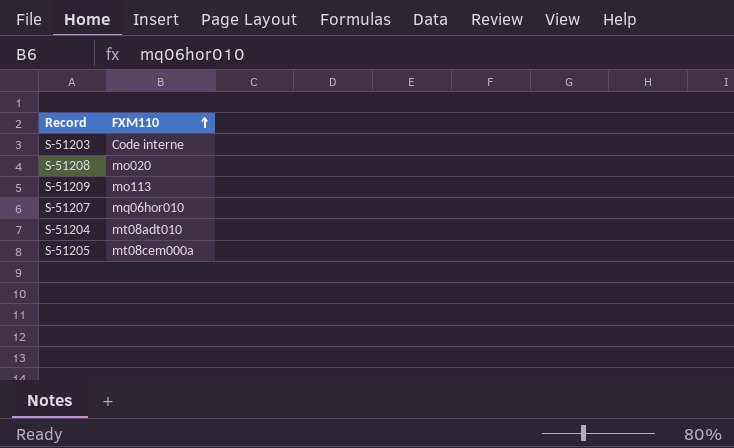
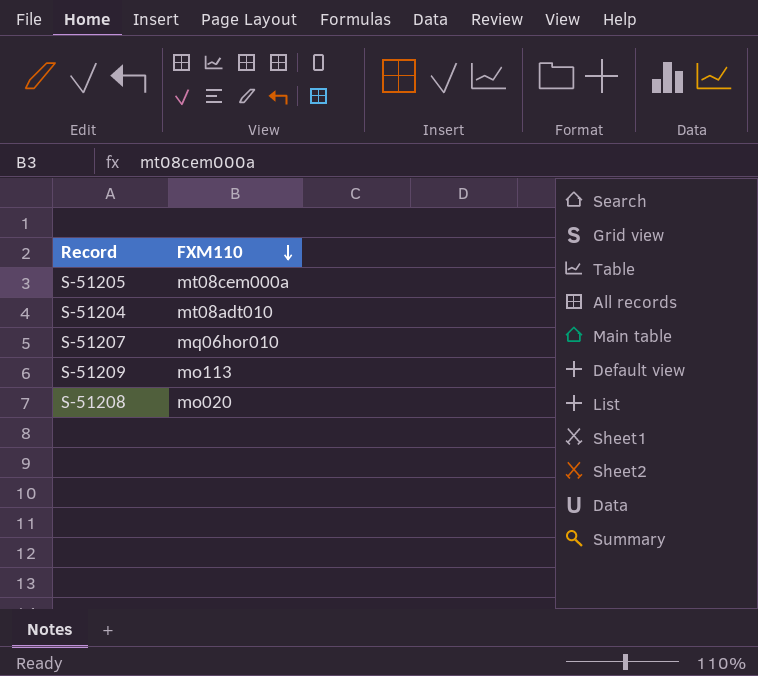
row order: FXM110 ascending -> FXM110 descending
row S-51203: Code interne -> none

